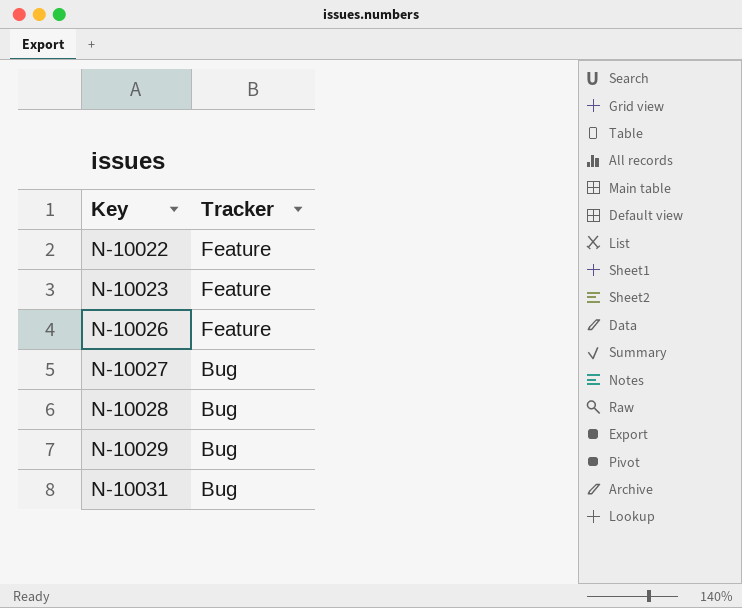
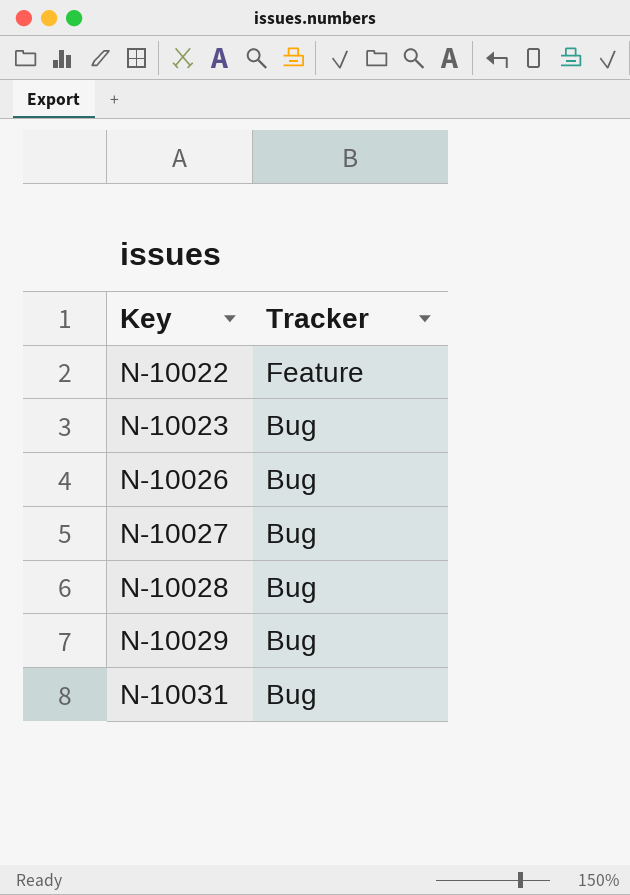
N-10023 | Tracker: Feature -> Bug
N-10026 | Tracker: Feature -> Bug

